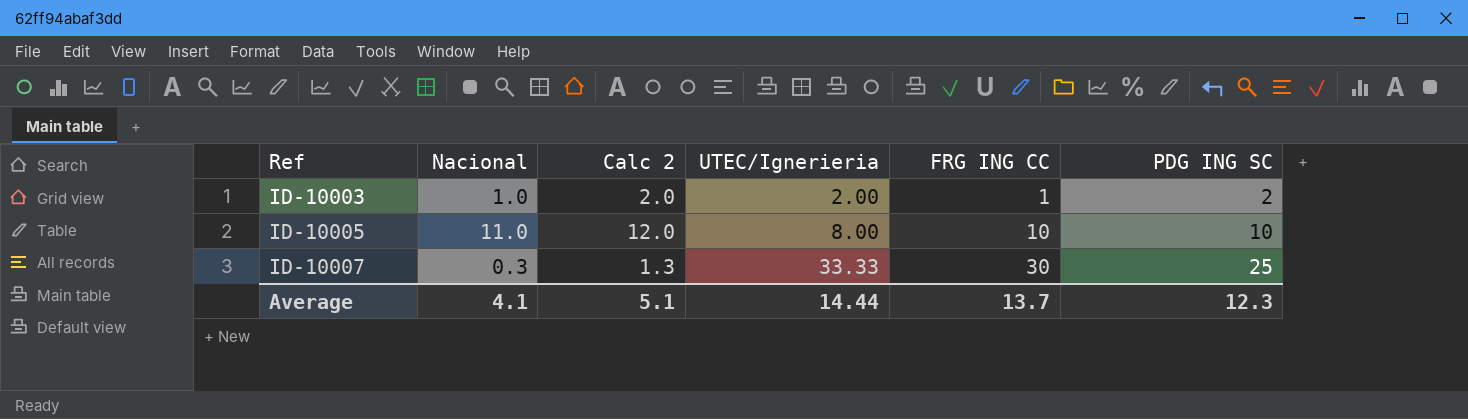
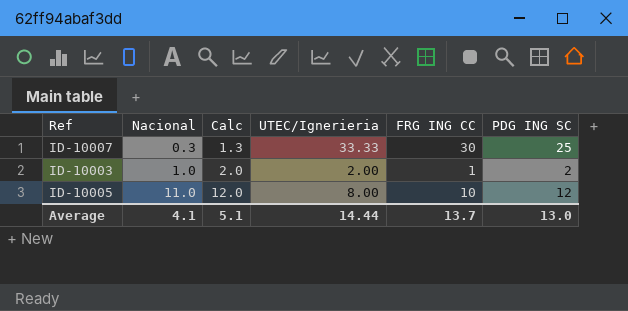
row order: Ref ascending -> Nacional ascending
column name: Calc 2 -> Calc
ID-10005 | PDG ING SC: 10 -> 12
Average | PDG ING SC: 12.3 -> 13.0

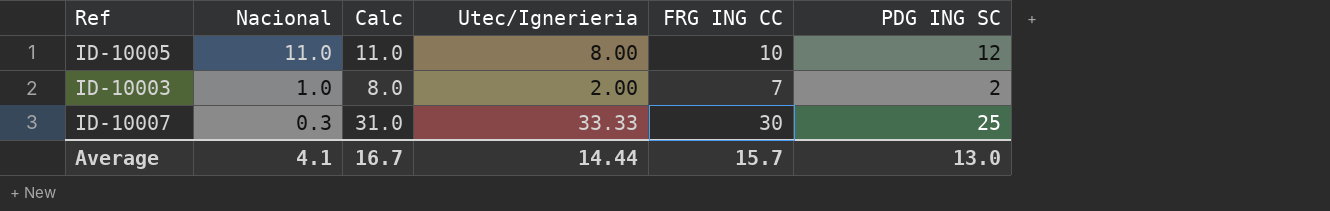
row order: Nacional ascending -> Nacional descending
column Calc | formula: [Nacional] + 1 -> [FRG ING CC] + 1
column name: UTEC/Ignerieria -> Utec/Ignerieria
ID-10003 | FRG ING CC: 1 -> 7
Average | Calc: 5.1 -> 16.7
Average | FRG ING CC: 13.7 -> 15.7

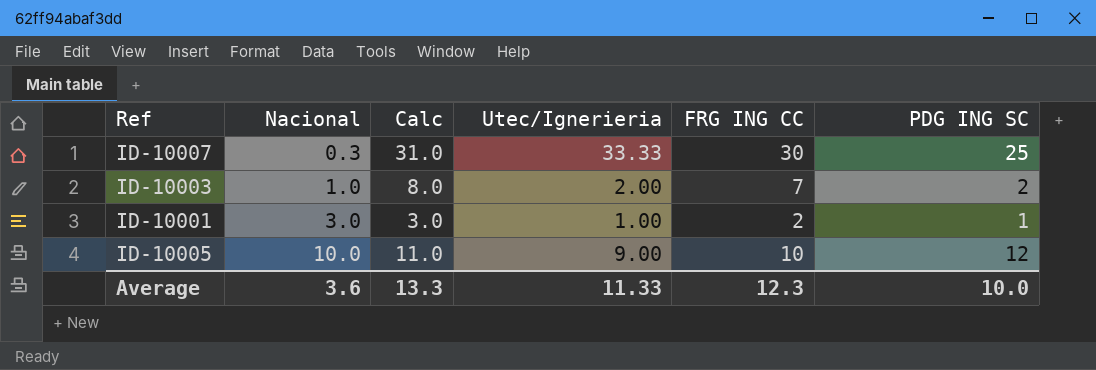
row order: Nacional descending -> Nacional ascending
row ID-10001: none -> 3.0 | 3.0 | 1.00 | 2 | 1
ID-10005 | Nacional: 11.0 -> 10.0
ID-10005 | Utec/Ignerieria: 8.00 -> 9.00
Average | Nacional: 4.1 -> 3.6
Average | Calc: 16.7 -> 13.3
Average | Utec/Ignerieria: 14.44 -> 11.33
Average | FRG ING CC: 15.7 -> 12.3
Average | PDG ING SC: 13.0 -> 10.0

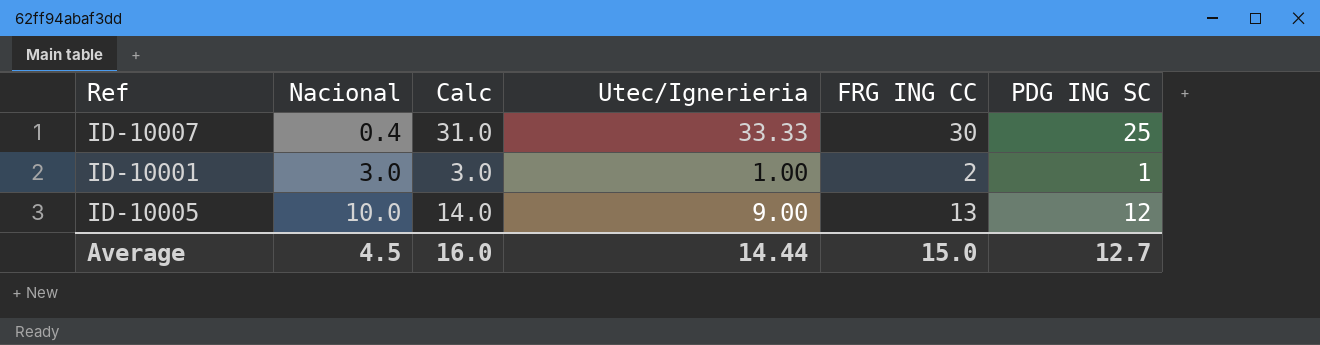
row ID-10003: 1.0 | 8.0 | 2.00 | 7 | 2 -> none
ID-10007 | Nacional: 0.3 -> 0.4
ID-10005 | Calc: 11.0 -> 14.0
ID-10005 | FRG ING CC: 10 -> 13
Average | Nacional: 3.6 -> 4.5
Average | Calc: 13.3 -> 16.0
Average | Utec/Ignerieria: 11.33 -> 14.44
Average | FRG ING CC: 12.3 -> 15.0
Average | PDG ING SC: 10.0 -> 12.7

